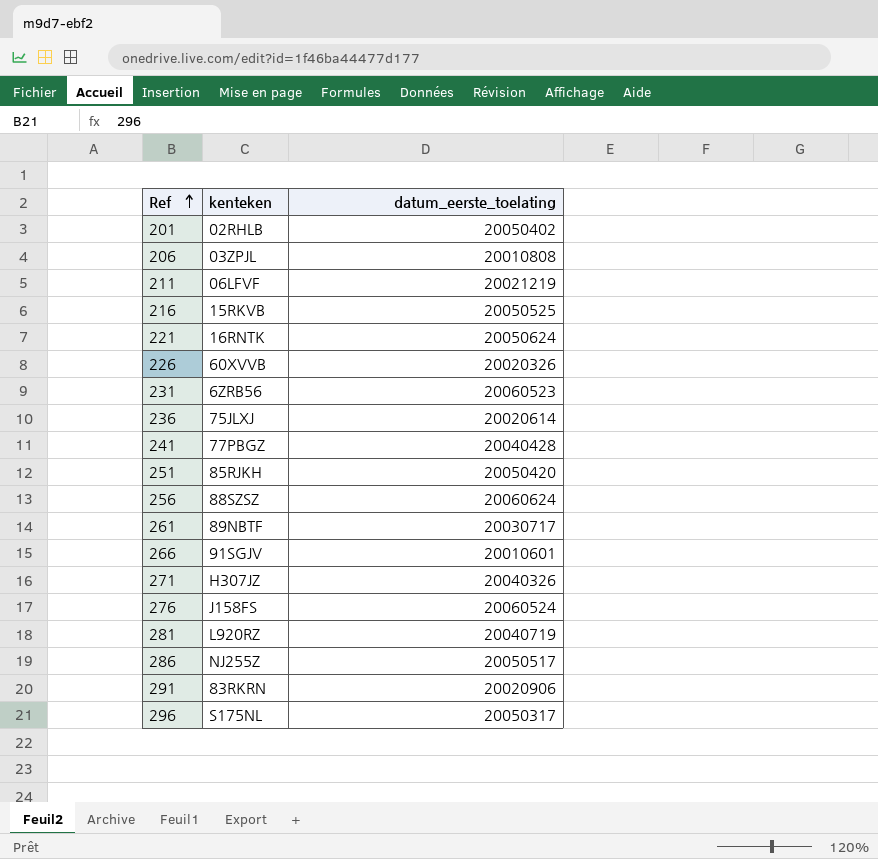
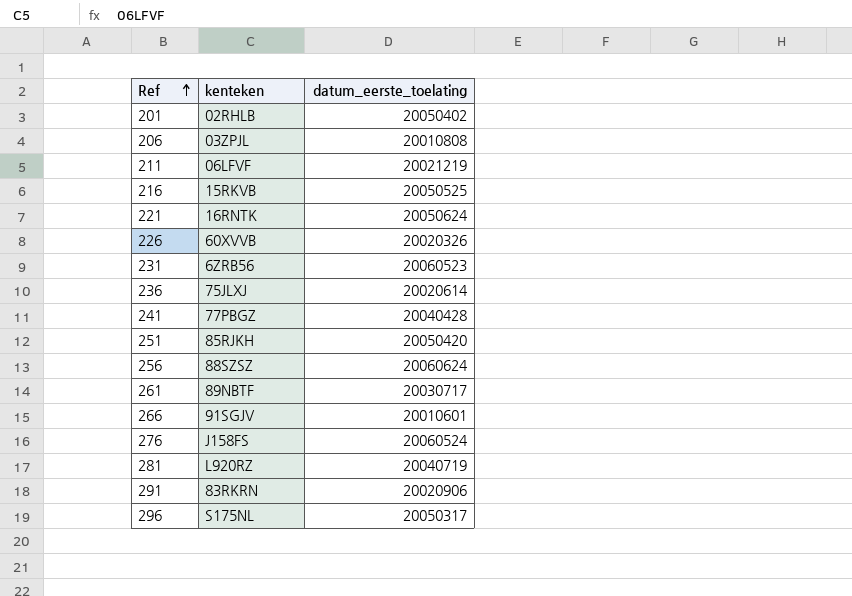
row 271: H307JZ | 20040326 -> none
row 286: NJ255Z | 20050517 -> none

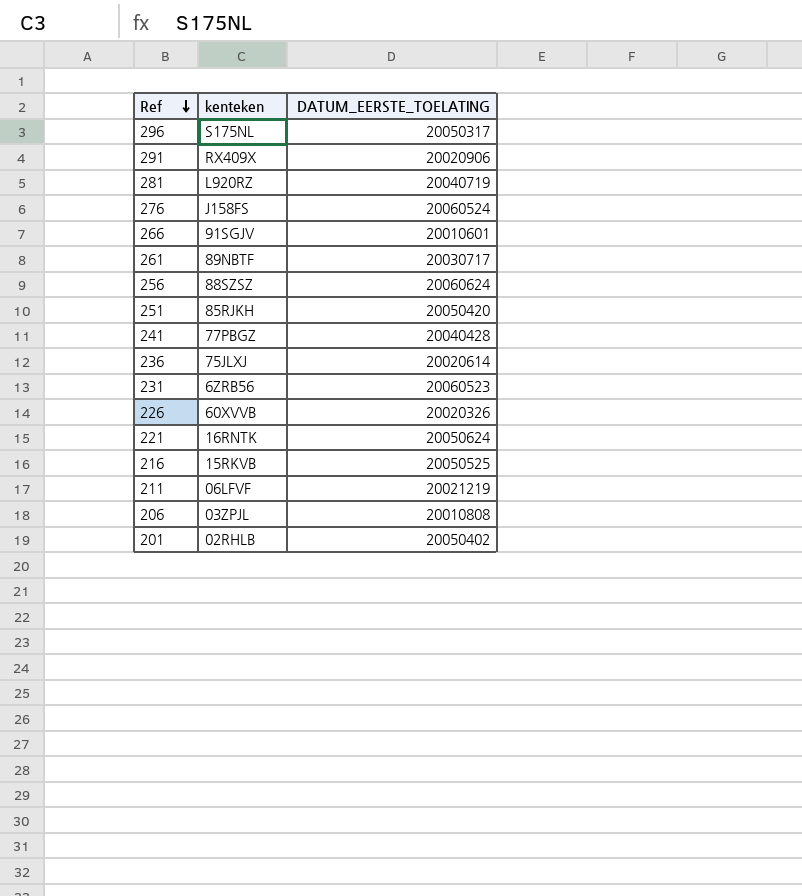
row order: Ref ascending -> Ref descending
column name: datum_eerste_toelating -> DATUM_EERSTE_TOELATING
291 | kenteken: 83RKRN -> RX409X

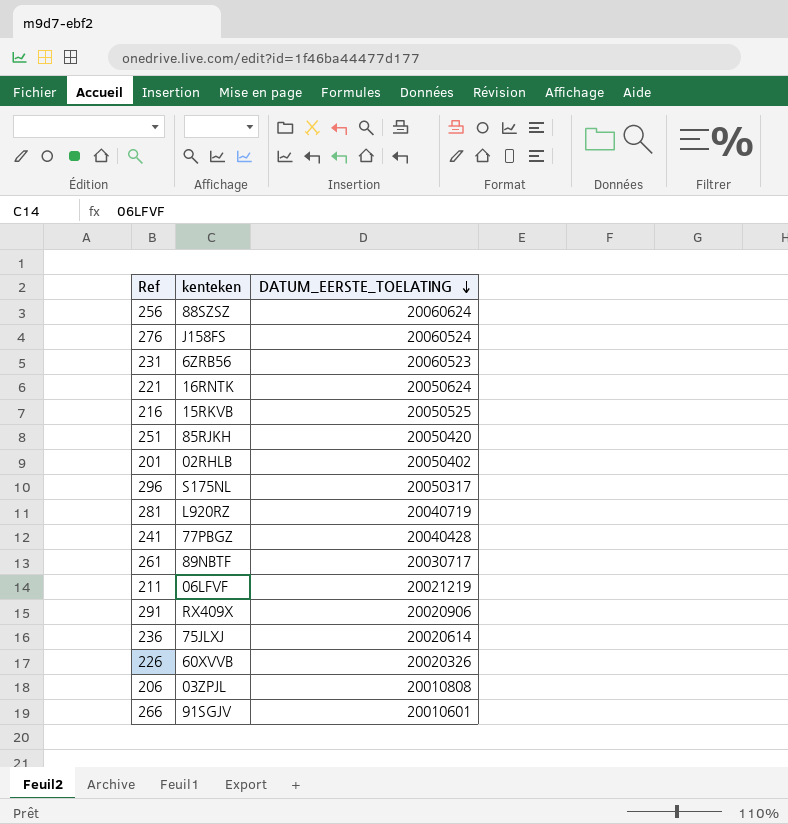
row order: Ref descending -> DATUM_EERSTE_TOELATING descending

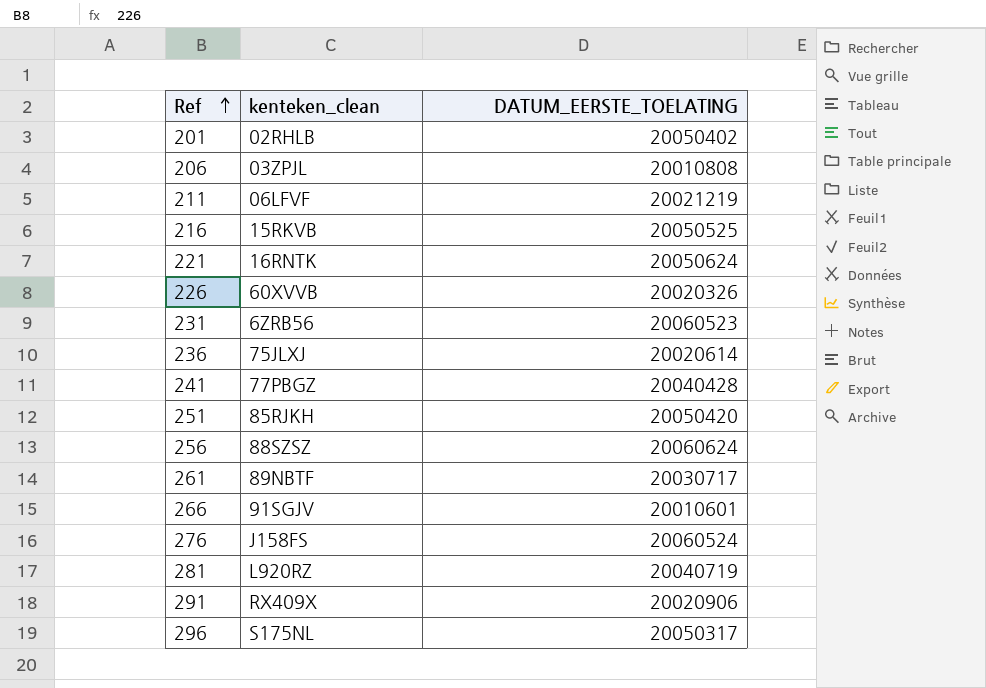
row order: DATUM_EERSTE_TOELATING descending -> Ref ascending
column name: kenteken -> kenteken_clean

